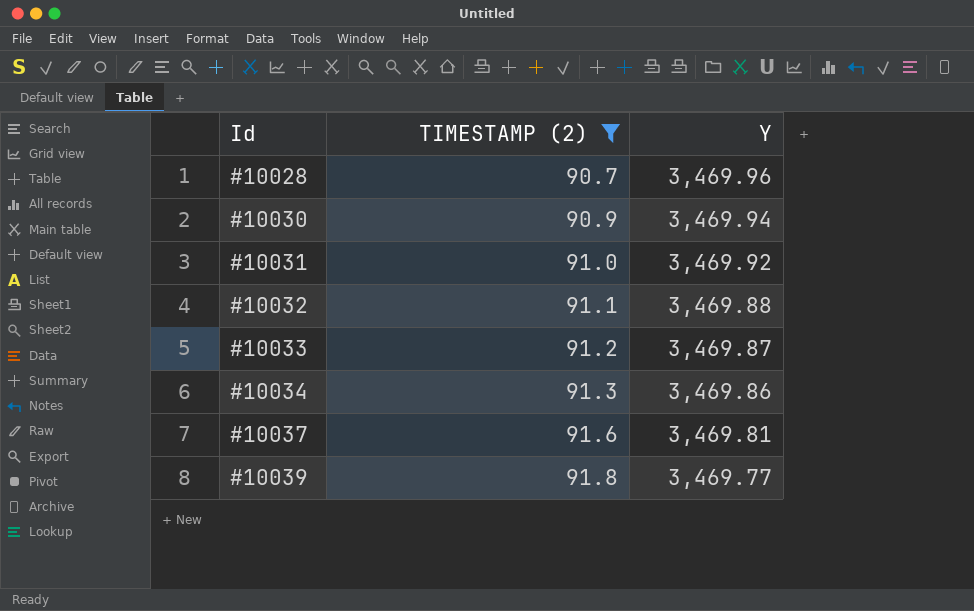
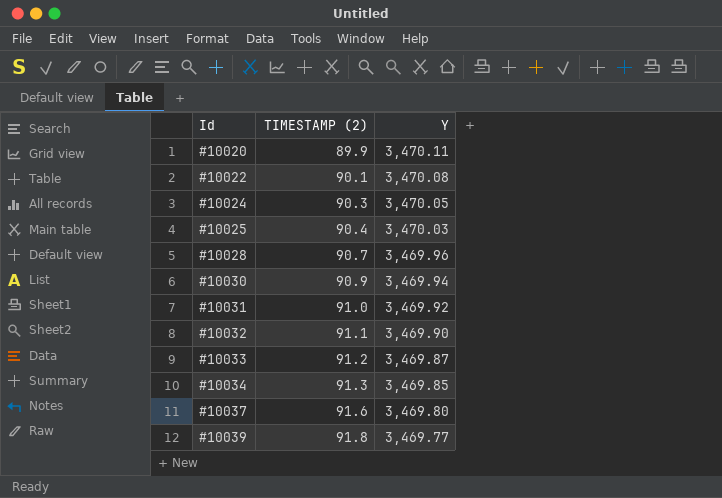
filter: TIMESTAMP (2) >= 90.7 -> none
#10032 | Y: 3,469.88 -> 3,469.90
#10034 | Y: 3,469.86 -> 3,469.85
#10037 | Y: 3,469.81 -> 3,469.80

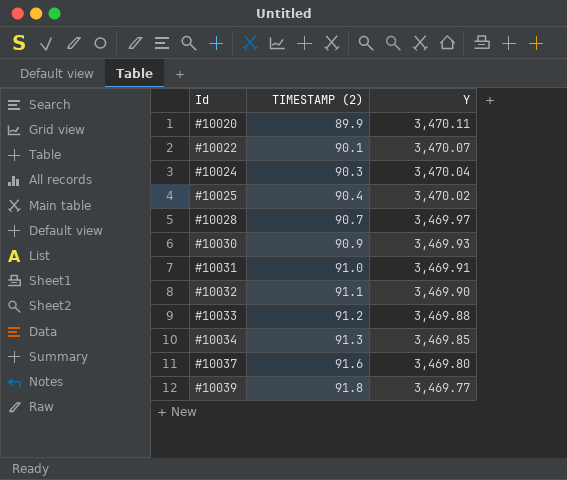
#10022 | Y: 3,470.08 -> 3,470.07
#10024 | Y: 3,470.05 -> 3,470.04
#10025 | Y: 3,470.03 -> 3,470.02
#10028 | Y: 3,469.96 -> 3,469.97
#10030 | Y: 3,469.94 -> 3,469.93
#10031 | Y: 3,469.92 -> 3,469.91
#10033 | Y: 3,469.87 -> 3,469.88

